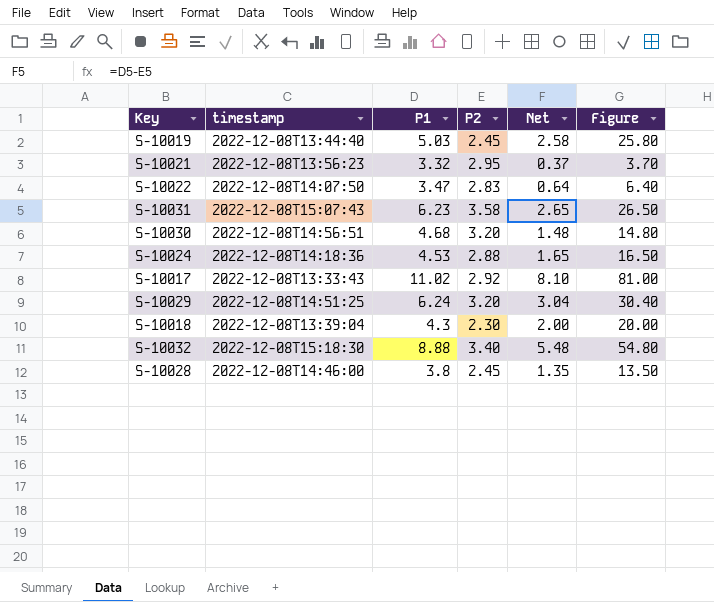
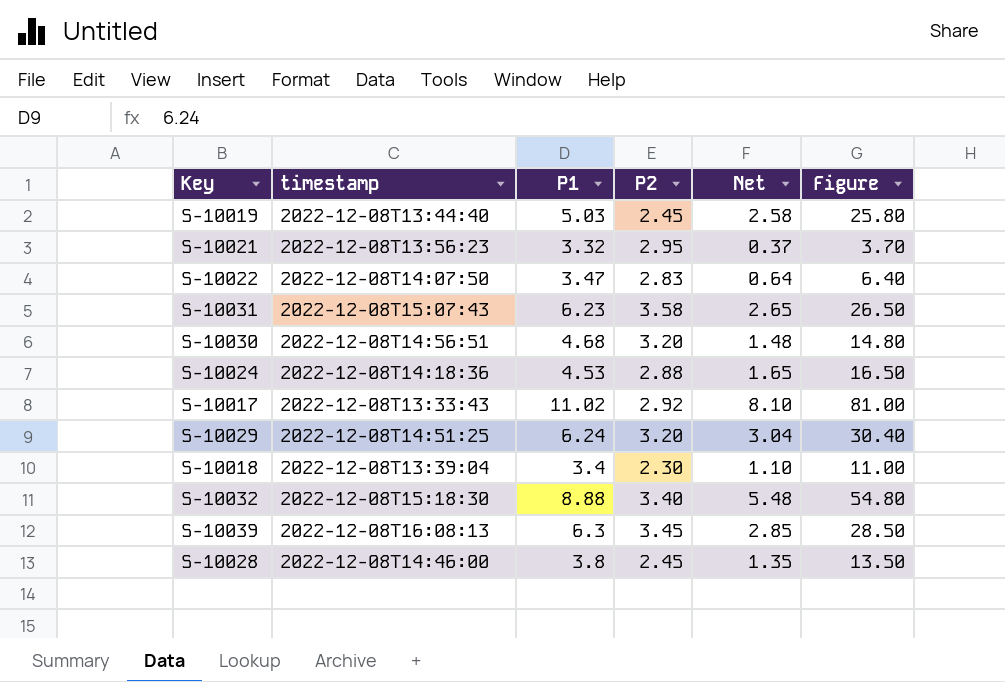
S-10018 | P1: 4.3 -> 3.4
S-10018 | Net: 2.00 -> 1.10
S-10018 | Figure: 20.00 -> 11.00
row S-10039: none -> 2022-12-08T16:08:13 | 6.3 | 3.45 | 2.85 | 28.50

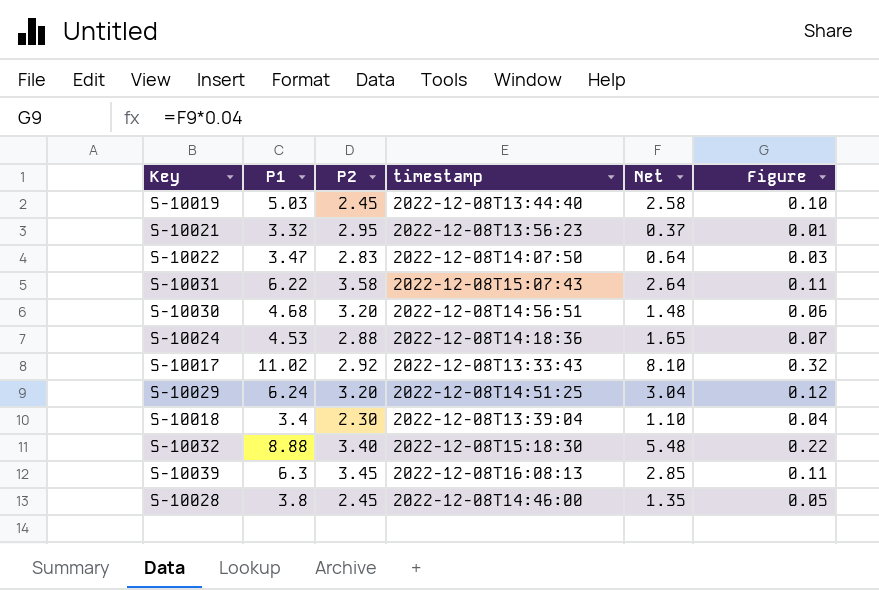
column timestamp | position: 2 -> 4
column Figure | formula: [Net] * 10 -> [Net] * 0.04
S-10031 | P1: 6.23 -> 6.22
S-10031 | Net: 2.65 -> 2.64

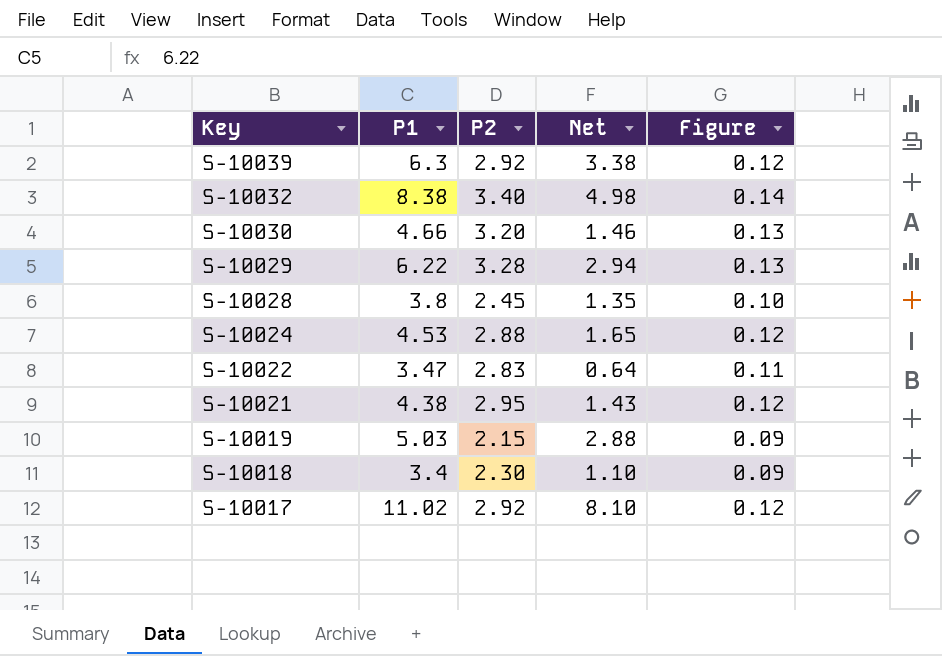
row order: none -> Key descending
column timestamp | position: 4 -> none
column Figure | formula: [Net] * 0.04 -> [P2] * 0.04
row S-10031: 6.22 | 3.58 | 2022-12-08T15:07:43 | 2.64 | 0.11 -> none
S-10039 | P2: 3.45 -> 2.92
S-10039 | Net: 2.85 -> 3.38
S-10032 | P1: 8.88 -> 8.38
S-10032 | Net: 5.48 -> 4.98
S-10030 | P1: 4.68 -> 4.66
S-10030 | Net: 1.48 -> 1.46
S-10029 | P1: 6.24 -> 6.22
S-10029 | P2: 3.20 -> 3.28
S-10029 | Net: 3.04 -> 2.94
S-10021 | P1: 3.32 -> 4.38
S-10021 | Net: 0.37 -> 1.43
S-10019 | P2: 2.45 -> 2.15
S-10019 | Net: 2.58 -> 2.88

